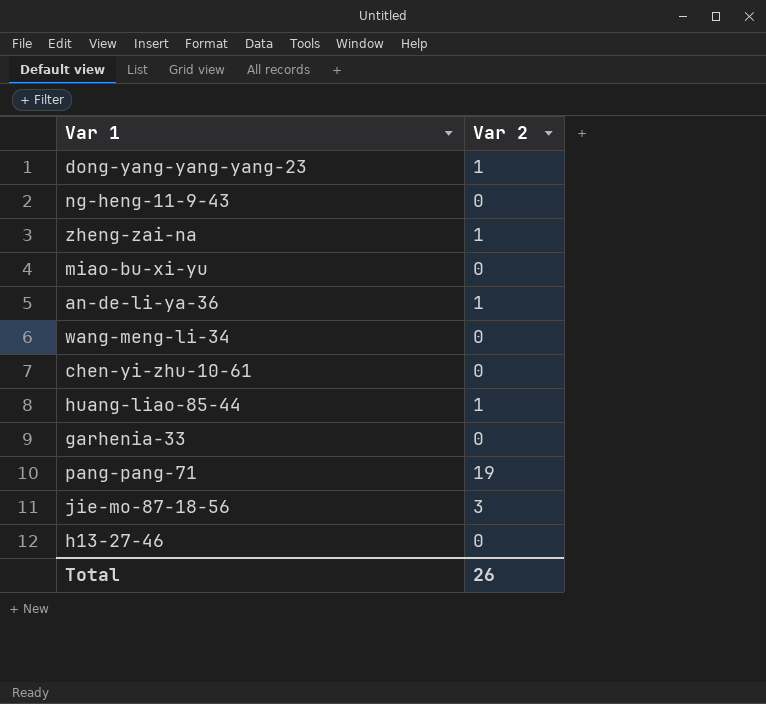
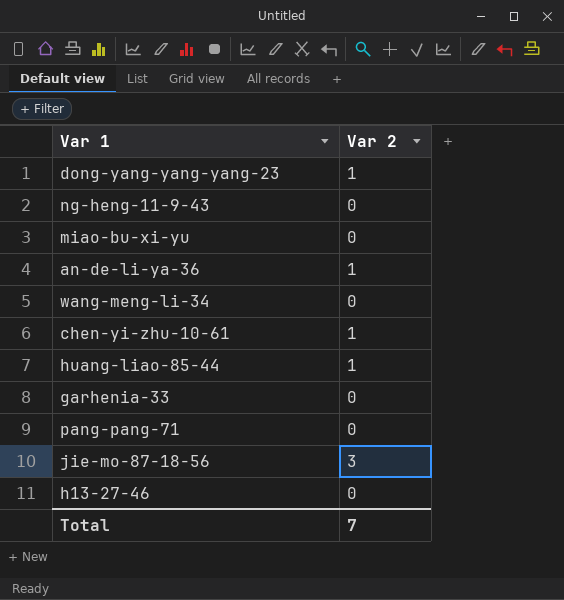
row zheng-zai-na: 1 -> none
chen-yi-zhu-10-61 | Var 2: 0 -> 1
pang-pang-71 | Var 2: 19 -> 0
Total | Var 2: 26 -> 7

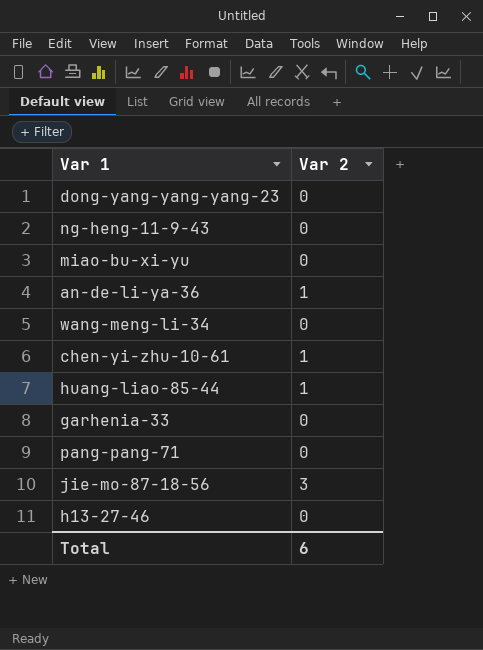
dong-yang-yang-yang-23 | Var 2: 1 -> 0
Total | Var 2: 7 -> 6

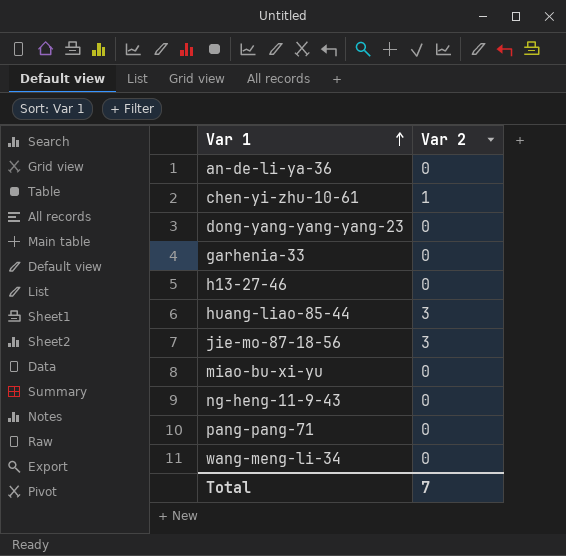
row order: none -> Var 1 ascending
an-de-li-ya-36 | Var 2: 1 -> 0
huang-liao-85-44 | Var 2: 1 -> 3
Total | Var 2: 6 -> 7

